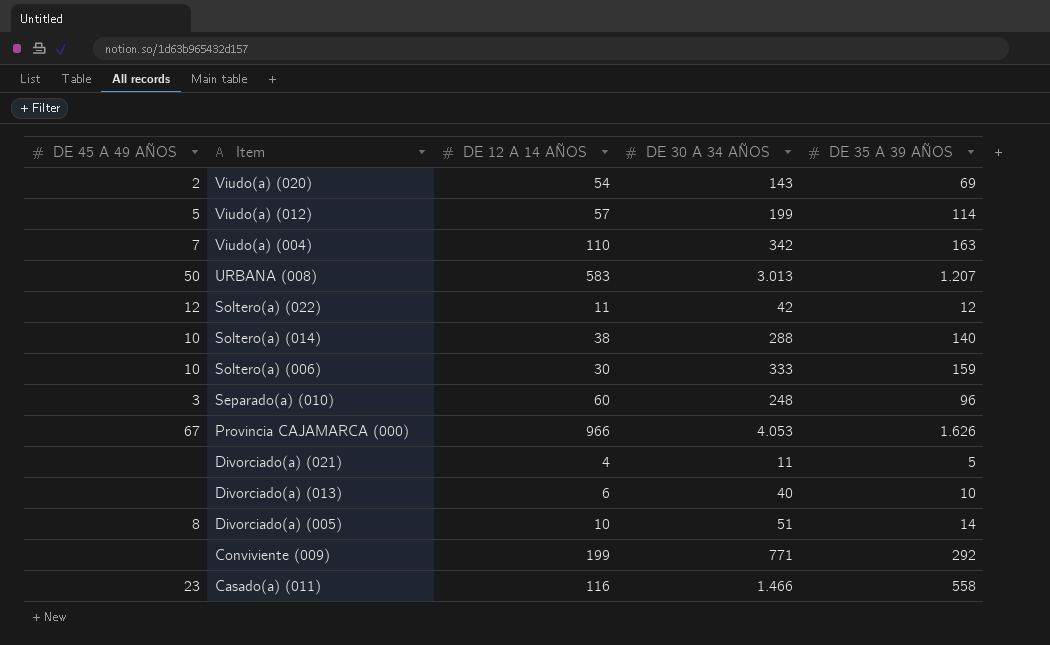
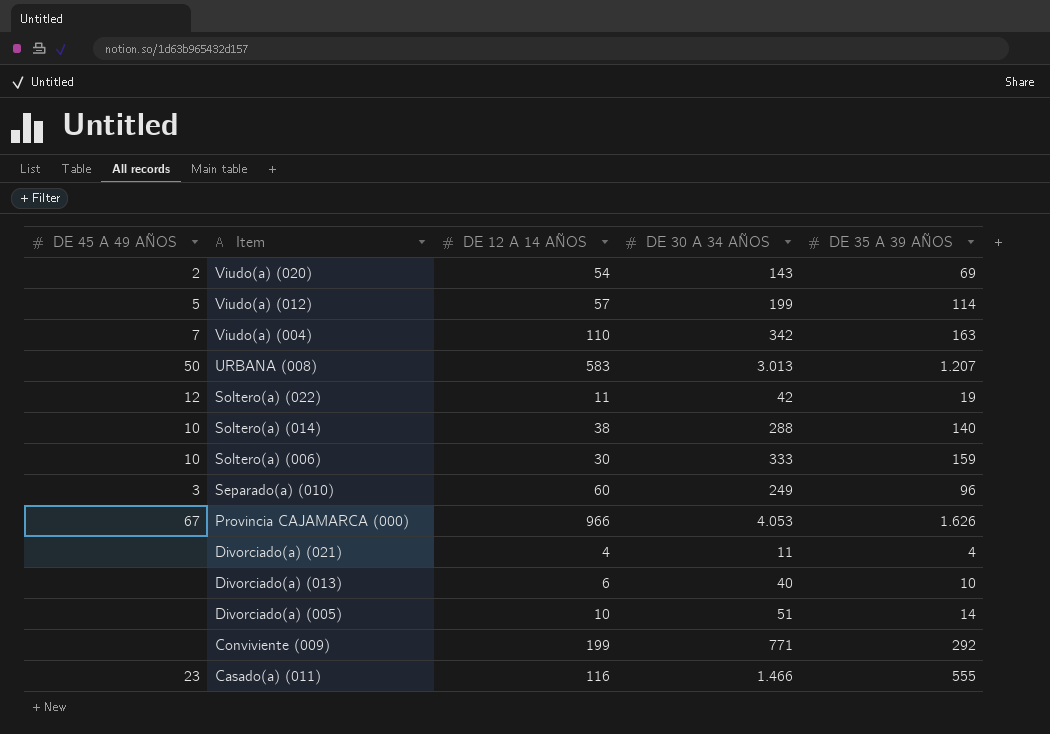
Soltero(a) (022) | DE 35 A 39 AÑOS: 12 -> 19
Separado(a) (010) | DE 30 A 34 AÑOS: 248 -> 249
Divorciado(a) (021) | DE 35 A 39 AÑOS: 5 -> 4
Divorciado(a) (005) | DE 45 A 49 AÑOS: 8 -> none
Casado(a) (011) | DE 35 A 39 AÑOS: 558 -> 555

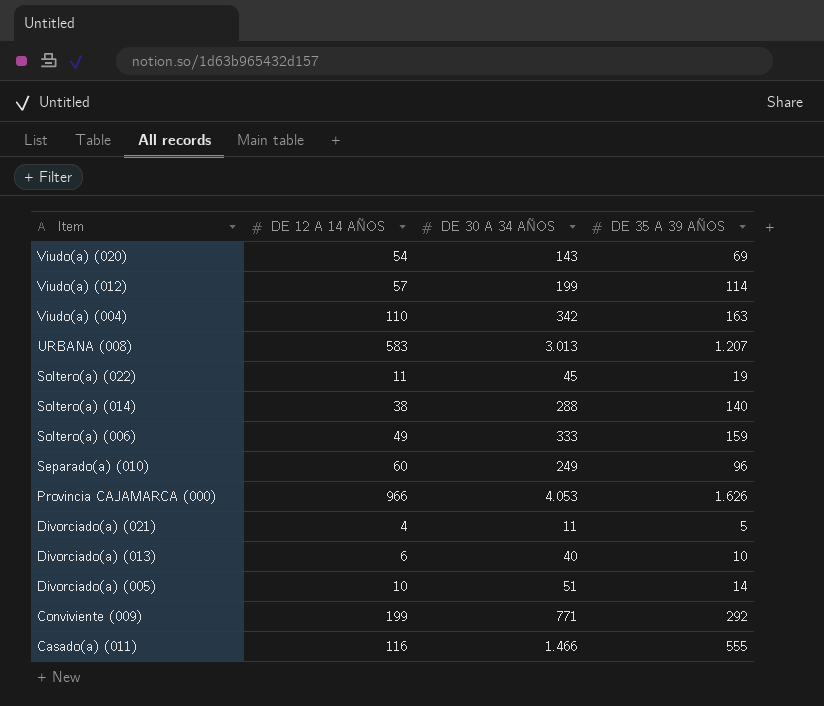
column DE 45 A 49 AÑOS | position: 1 -> none
Soltero(a) (022) | DE 30 A 34 AÑOS: 42 -> 45
Soltero(a) (006) | DE 12 A 14 AÑOS: 30 -> 49
Divorciado(a) (021) | DE 35 A 39 AÑOS: 4 -> 5

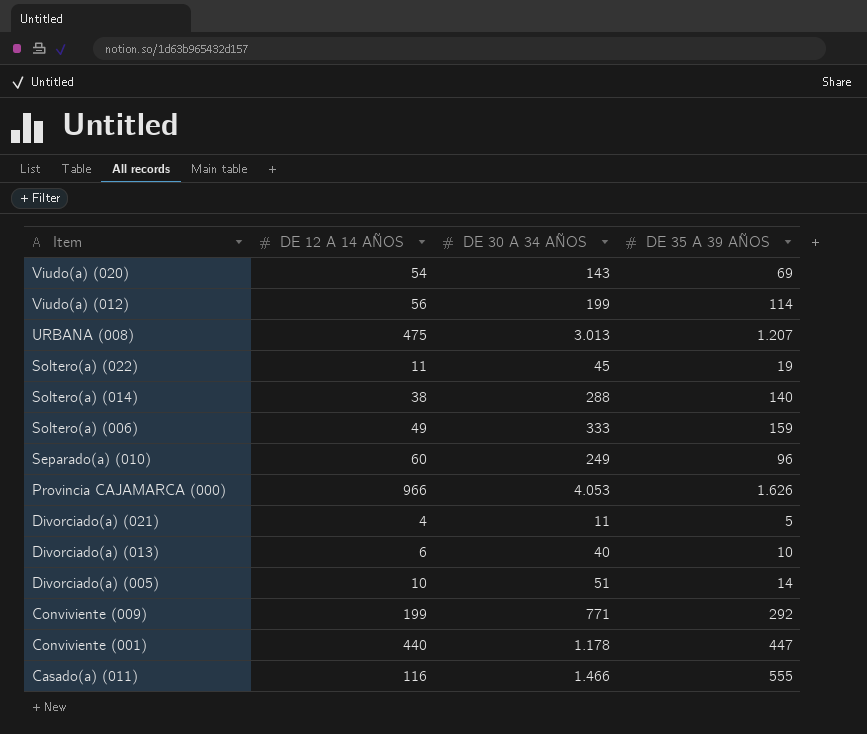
row Viudo(a) (004): 110 | 342 | 163 -> none
Viudo(a) (012) | DE 12 A 14 AÑOS: 57 -> 56
URBANA (008) | DE 12 A 14 AÑOS: 583 -> 475
row Conviviente (001): none -> 440 | 1.178 | 447

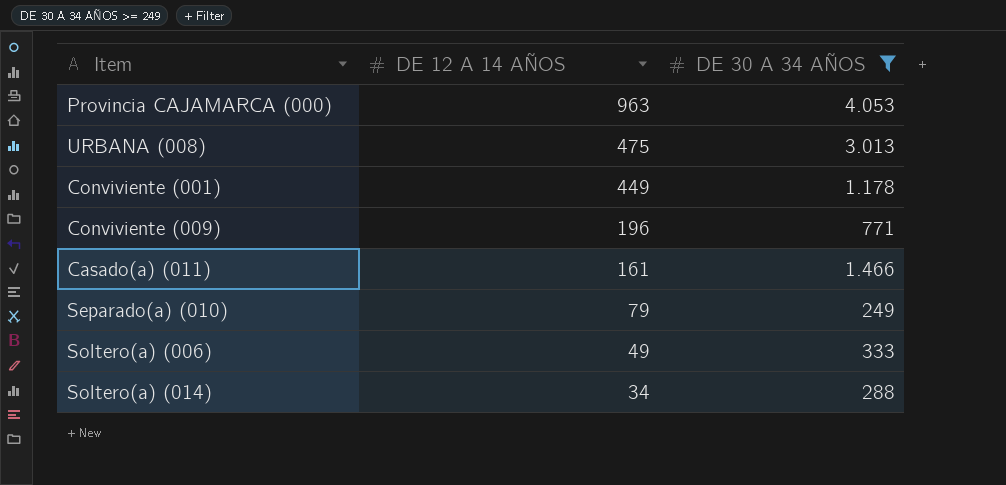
filter: none -> DE 30 A 34 AÑOS >= 249
row order: Item descending -> DE 12 A 14 AÑOS descending
column DE 35 A 39 AÑOS | position: 4 -> none
Provincia CAJAMARCA (000) | DE 12 A 14 AÑOS: 966 -> 963
Conviviente (001) | DE 12 A 14 AÑOS: 440 -> 449
Conviviente (009) | DE 12 A 14 AÑOS: 199 -> 196
Casado(a) (011) | DE 12 A 14 AÑOS: 116 -> 161
Separado(a) (010) | DE 12 A 14 AÑOS: 60 -> 79
Soltero(a) (014) | DE 12 A 14 AÑOS: 38 -> 34

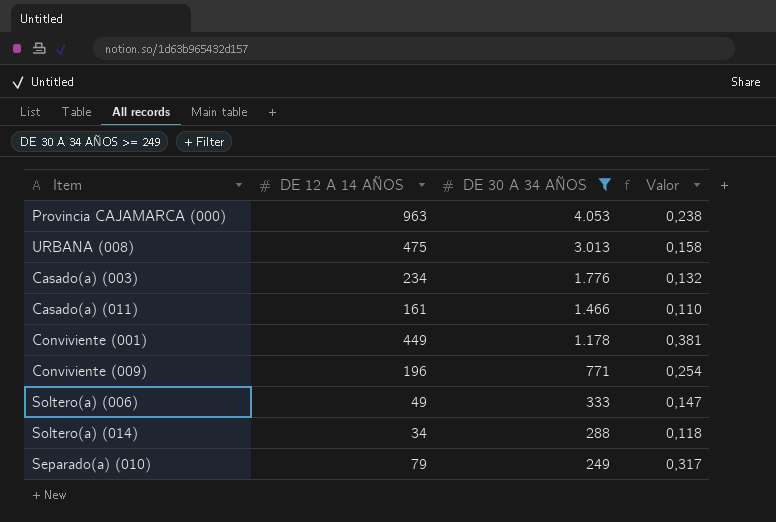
row order: DE 12 A 14 AÑOS descending -> DE 30 A 34 AÑOS descending
column Valor | formula: none -> [DE 12 A 14 AÑOS] / [DE 30 A 34 AÑOS]
row Casado(a) (003): none -> 234 | 1.776 | 0,132

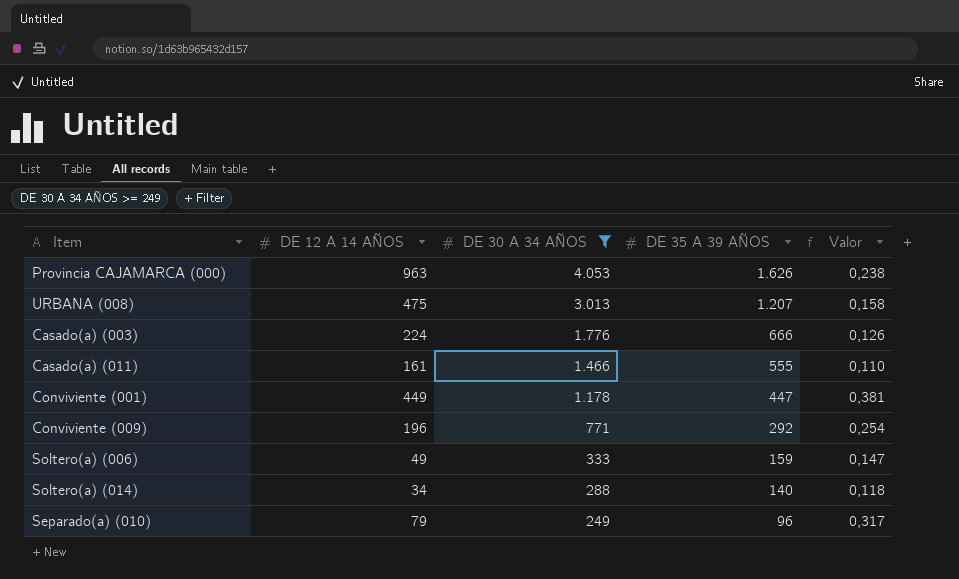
column DE 35 A 39 AÑOS | position: none -> 4
Casado(a) (003) | DE 12 A 14 AÑOS: 234 -> 224
Casado(a) (003) | Valor: 0,132 -> 0,126

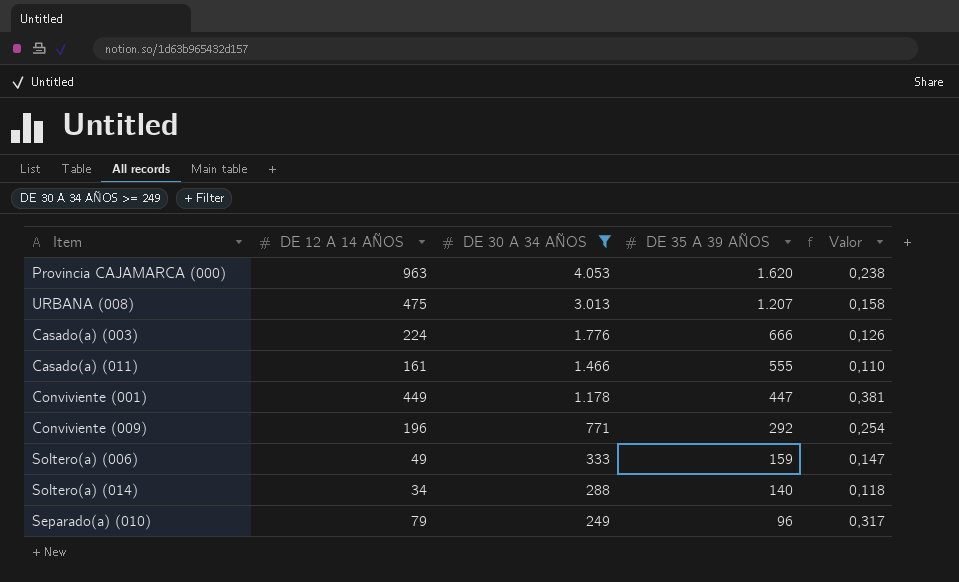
Provincia CAJAMARCA (000) | DE 35 A 39 AÑOS: 1.626 -> 1.620

